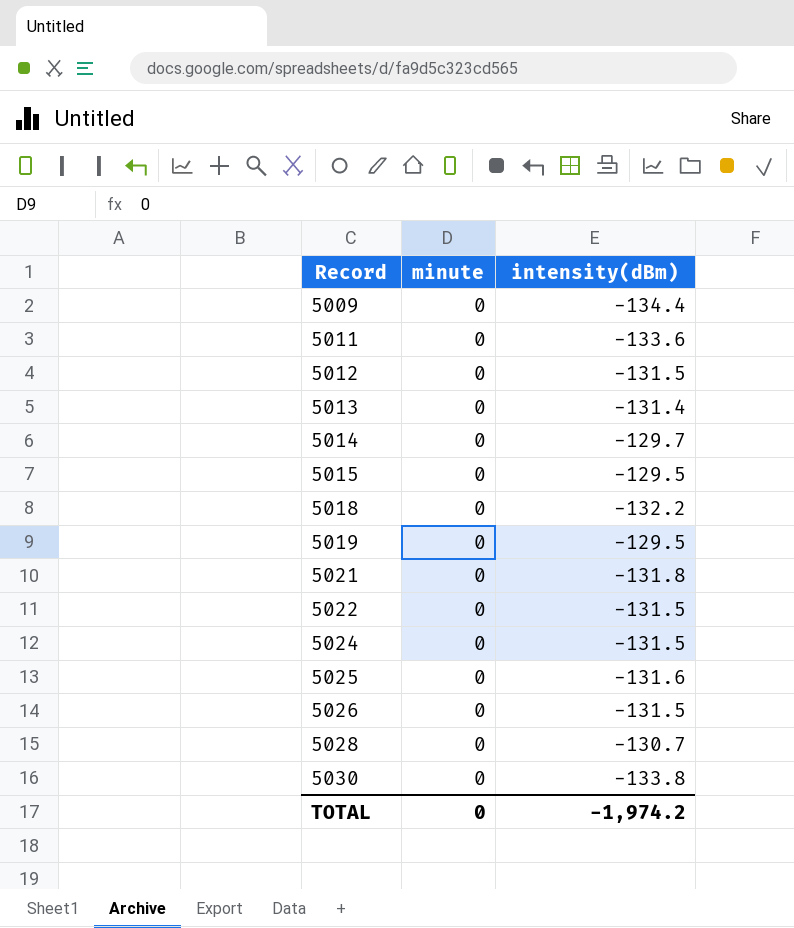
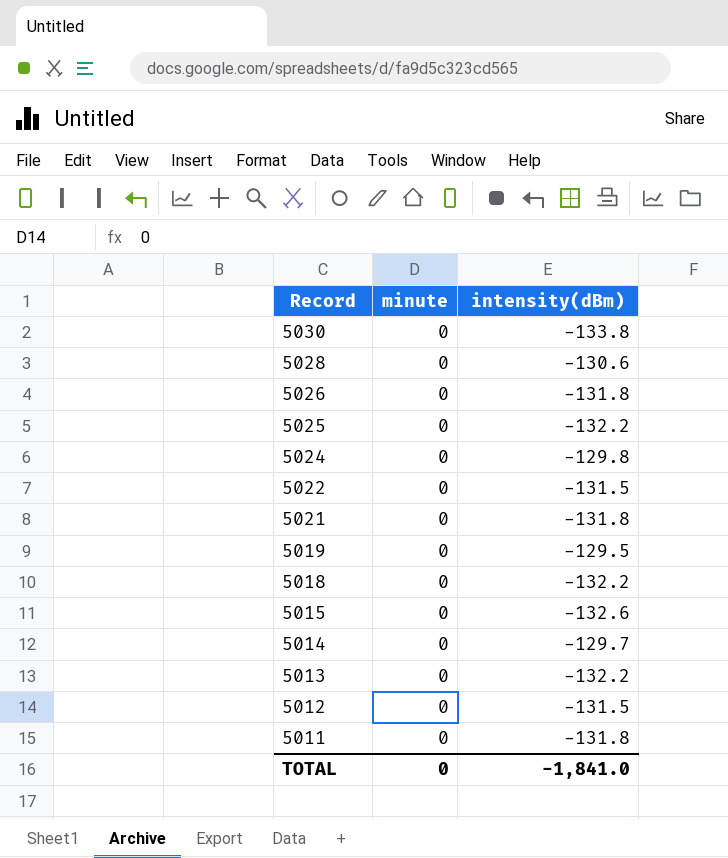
row order: Record ascending -> Record descending
row 5009: 0 | -134.4 -> none
5028 | intensity(dBm): -130.7 -> -130.6
5026 | intensity(dBm): -131.5 -> -131.8
5025 | intensity(dBm): -131.6 -> -132.2
5024 | intensity(dBm): -131.5 -> -129.8
5015 | intensity(dBm): -129.5 -> -132.6
5013 | intensity(dBm): -131.4 -> -132.2
5011 | intensity(dBm): -133.6 -> -131.8
TOTAL | intensity(dBm): -1,974.2 -> -1,841.0

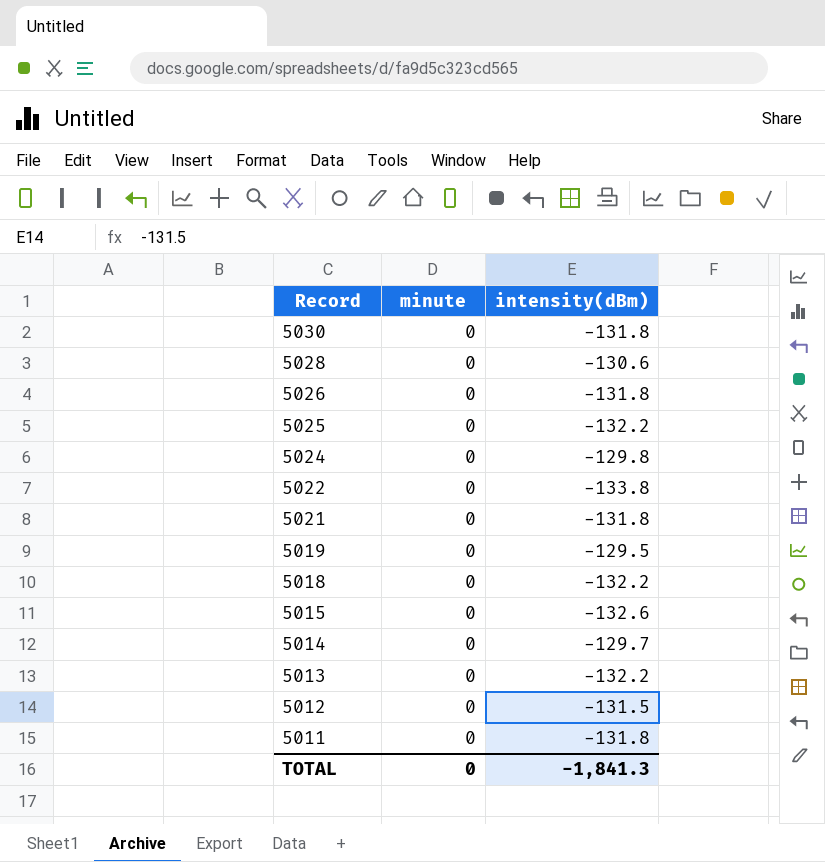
5030 | intensity(dBm): -133.8 -> -131.8
5022 | intensity(dBm): -131.5 -> -133.8
TOTAL | intensity(dBm): -1,841.0 -> -1,841.3

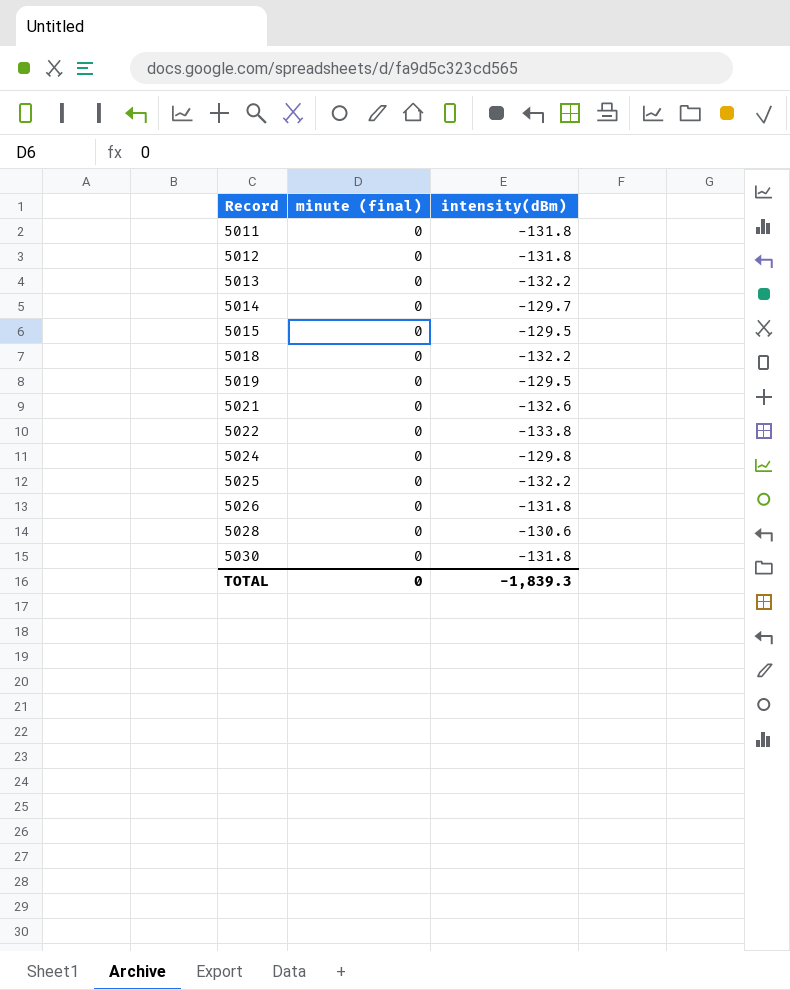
row order: Record descending -> Record ascending
column name: minute -> minute (final)
5012 | intensity(dBm): -131.5 -> -131.8
5015 | intensity(dBm): -132.6 -> -129.5
5021 | intensity(dBm): -131.8 -> -132.6
TOTAL | intensity(dBm): -1,841.3 -> -1,839.3

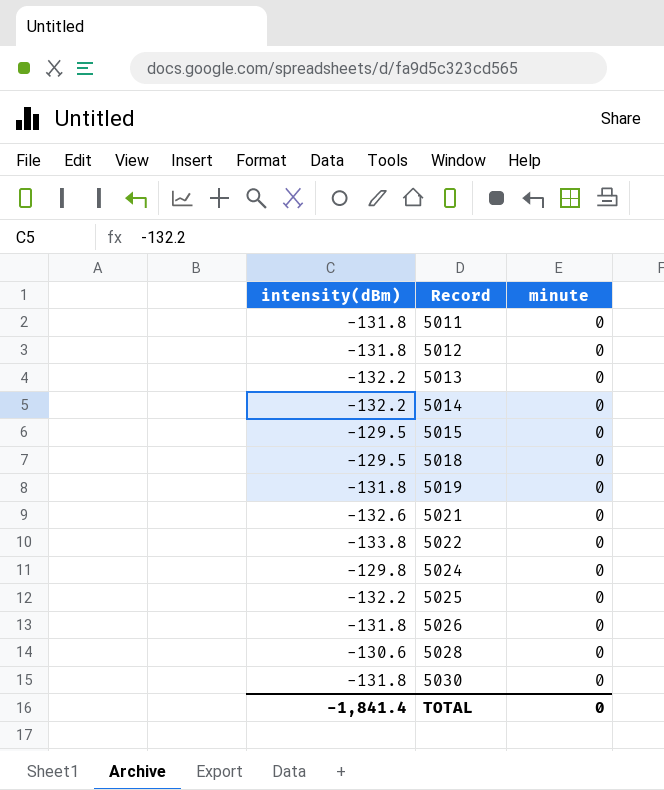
column intensity(dBm) | position: 3 -> 1
column name: minute (final) -> minute
5014 | intensity(dBm): -129.7 -> -132.2
5018 | intensity(dBm): -132.2 -> -129.5
5019 | intensity(dBm): -129.5 -> -131.8
TOTAL | intensity(dBm): -1,839.3 -> -1,841.4

